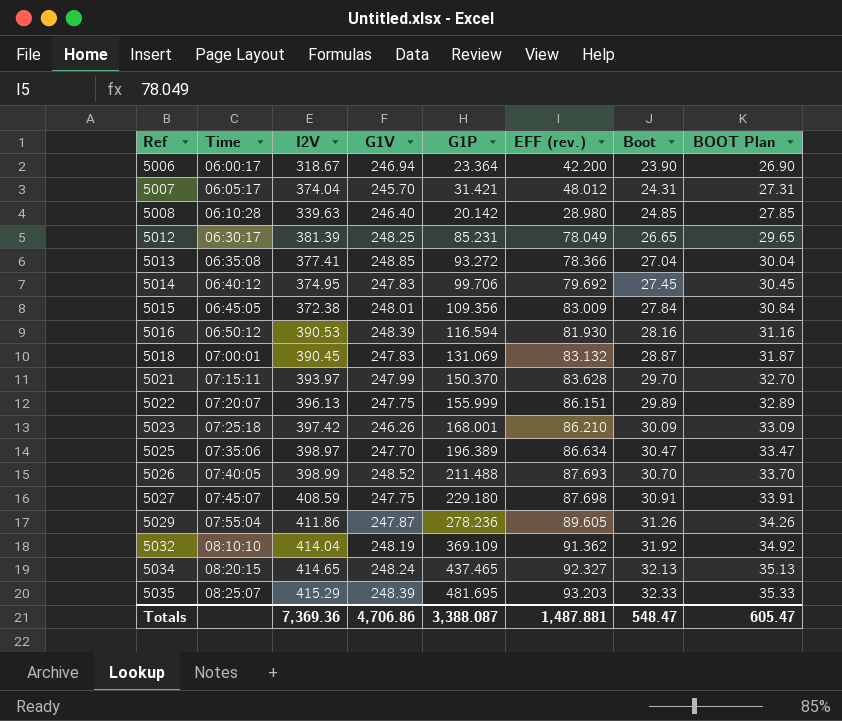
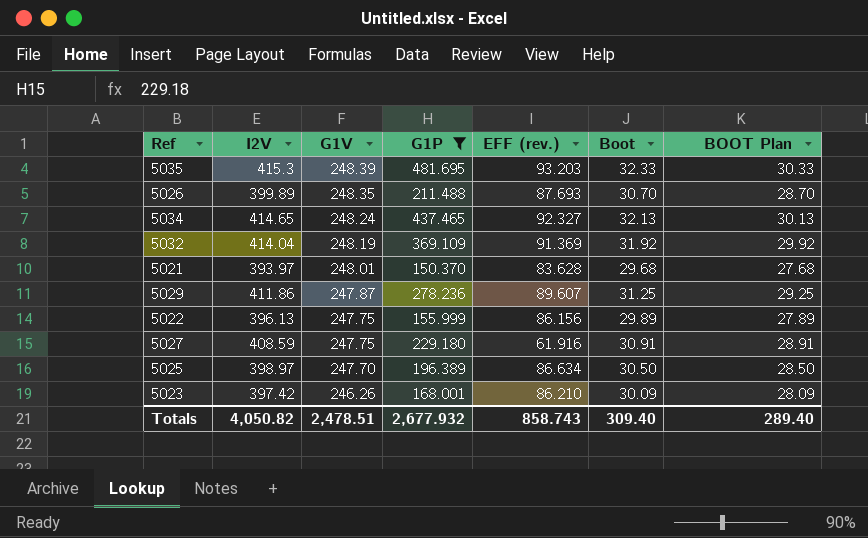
filter: none -> G1P >= 150.370
row order: Ref ascending -> G1V descending
column Time | position: 2 -> none
column BOOT Plan | formula: [Boot] + 3 -> [Boot] - 2
5035 | I2V: 415.29 -> 415.3
5026 | I2V: 398.99 -> 399.89
5026 | G1V: 248.52 -> 248.35
5032 | EFF (rev.): 91.362 -> 91.369
5021 | G1V: 247.99 -> 248.01
5021 | Boot: 29.70 -> 29.68
5029 | EFF (rev.): 89.605 -> 89.607
5029 | Boot: 31.26 -> 31.25
5022 | EFF (rev.): 86.151 -> 86.156
5027 | EFF (rev.): 87.698 -> 61.916
5025 | Boot: 30.47 -> 30.50
Totals | I2V: 7,369.36 -> 4,050.82
Totals | G1V: 4,706.86 -> 2,478.51
Totals | G1P: 3,388.087 -> 2,677.932
Totals | EFF (rev.): 1,487.881 -> 858.743
Totals | Boot: 548.47 -> 309.40
Totals | BOOT Plan: 605.47 -> 289.40

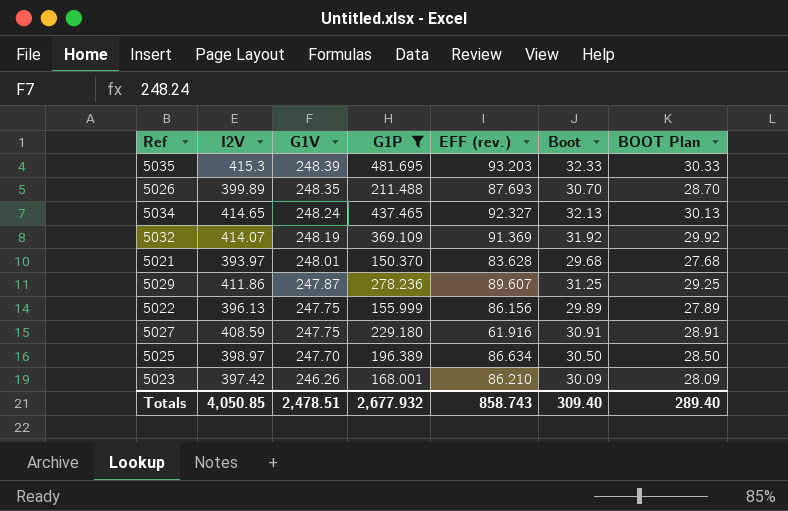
5032 | I2V: 414.04 -> 414.07
Totals | I2V: 4,050.82 -> 4,050.85

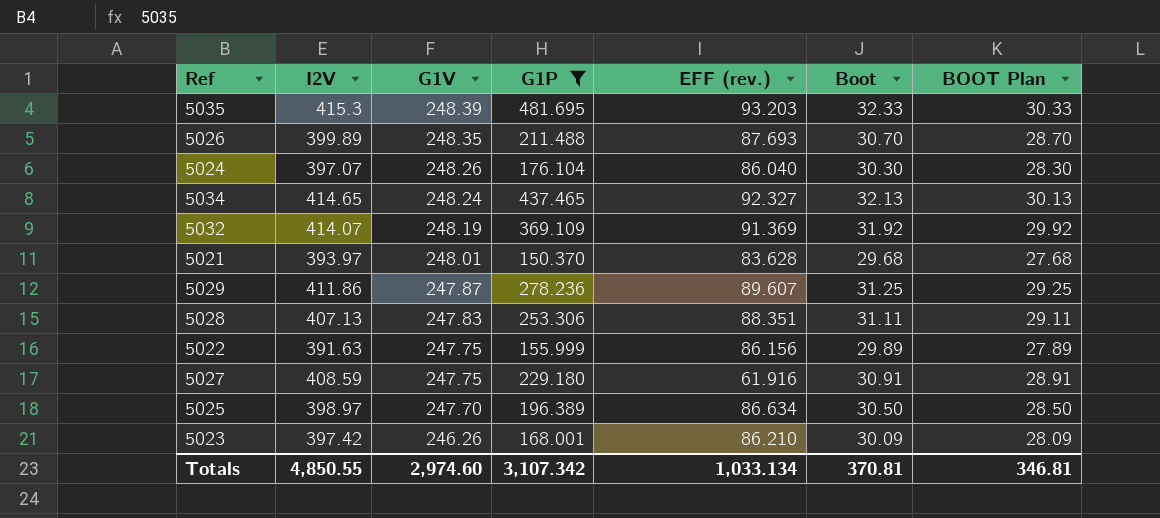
row 5024: none -> 397.07 | 248.26 | 176.104 | 86.040 | 30.30 | 28.30
row 5028: none -> 407.13 | 247.83 | 253.306 | 88.351 | 31.11 | 29.11
5022 | I2V: 396.13 -> 391.63
Totals | I2V: 4,050.85 -> 4,850.55
Totals | G1V: 2,478.51 -> 2,974.60
Totals | G1P: 2,677.932 -> 3,107.342
Totals | EFF (rev.): 858.743 -> 1,033.134
Totals | Boot: 309.40 -> 370.81
Totals | BOOT Plan: 289.40 -> 346.81

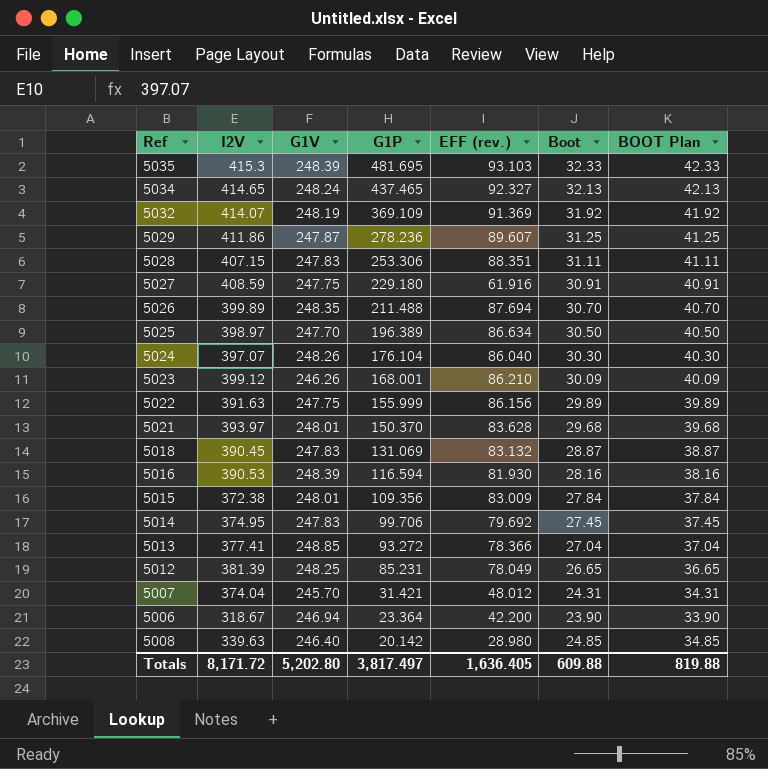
filter: G1P >= 150.370 -> none
row order: G1V descending -> G1P descending
column BOOT Plan | formula: [Boot] - 2 -> [Boot] + 10
5035 | EFF (rev.): 93.203 -> 93.103
5028 | I2V: 407.13 -> 407.15
5026 | EFF (rev.): 87.693 -> 87.694
5023 | I2V: 397.42 -> 399.12
Totals | I2V: 4,850.55 -> 8,171.72
Totals | G1V: 2,974.60 -> 5,202.80
Totals | G1P: 3,107.342 -> 3,817.497
Totals | EFF (rev.): 1,033.134 -> 1,636.405
Totals | Boot: 370.81 -> 609.88
Totals | BOOT Plan: 346.81 -> 819.88

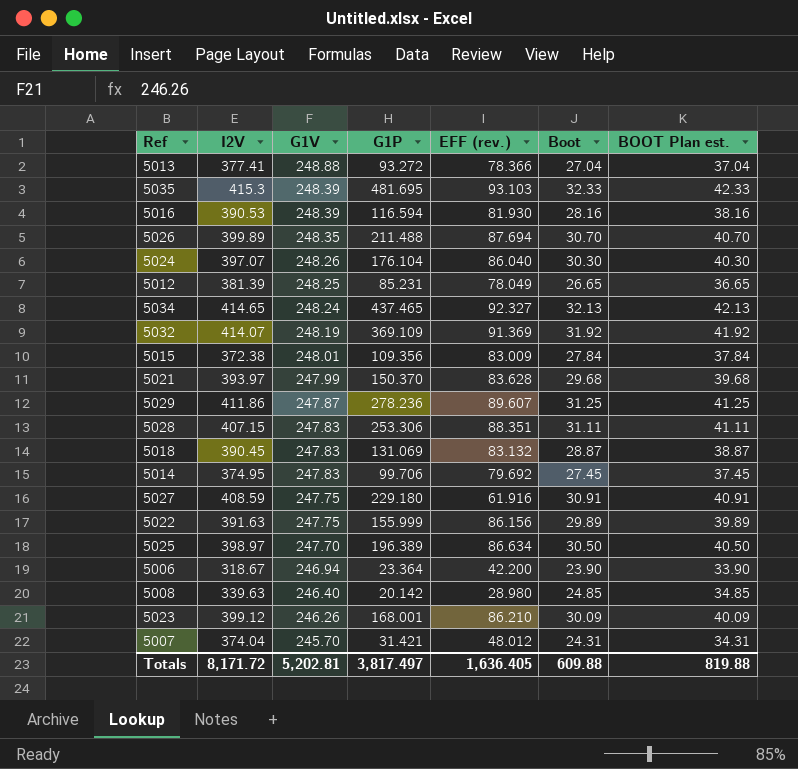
row order: G1P descending -> G1V descending
column name: BOOT Plan -> BOOT Plan est.
5013 | G1V: 248.85 -> 248.88
5021 | G1V: 248.01 -> 247.99
Totals | G1V: 5,202.80 -> 5,202.81

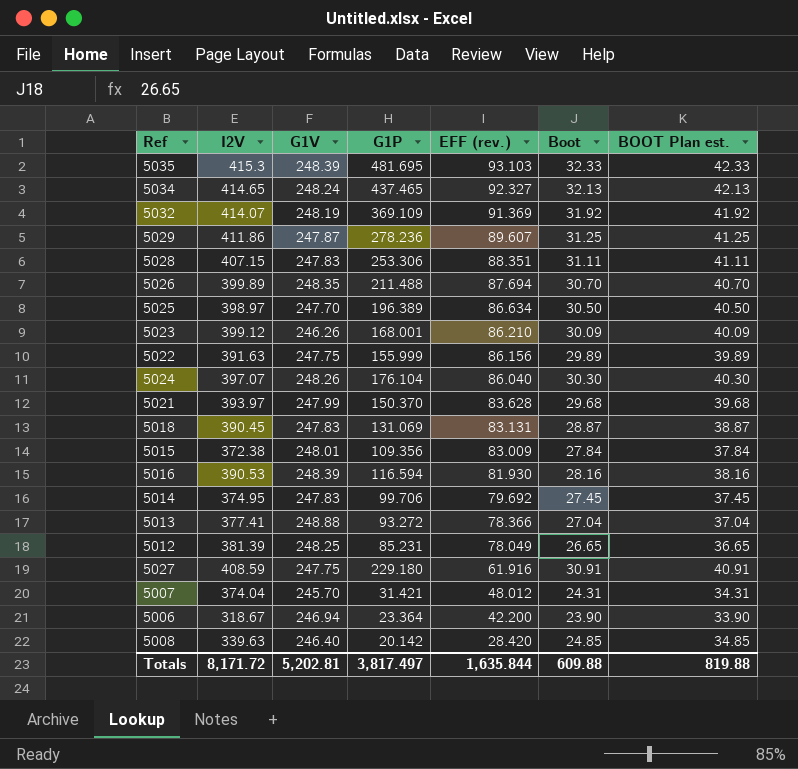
row order: G1V descending -> EFF (rev.) descending
5018 | EFF (rev.): 83.132 -> 83.131
5008 | EFF (rev.): 28.980 -> 28.420
Totals | EFF (rev.): 1,636.405 -> 1,635.844

